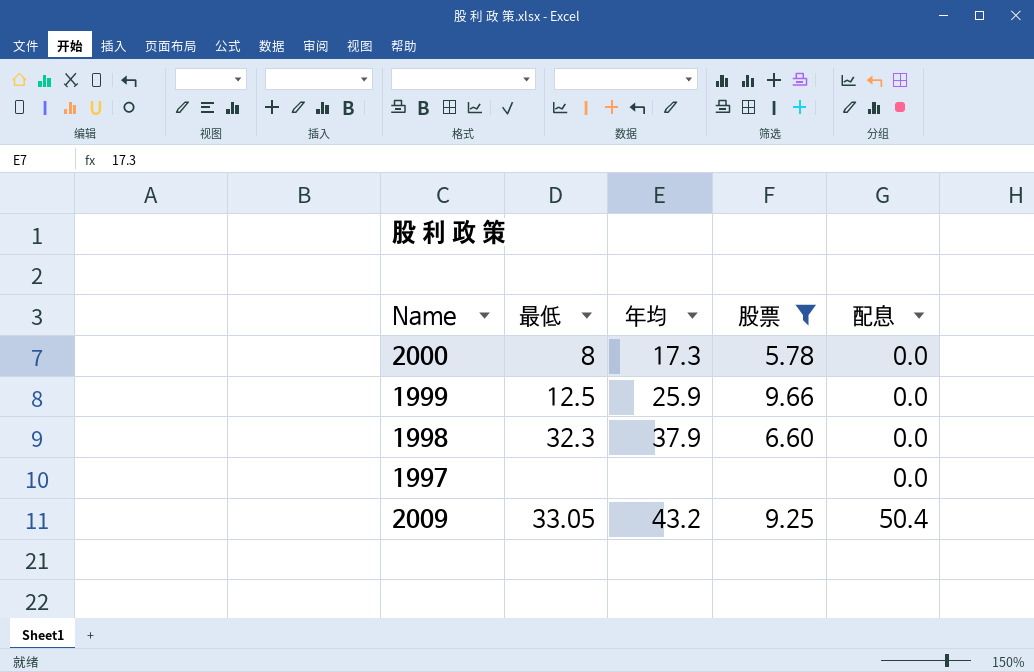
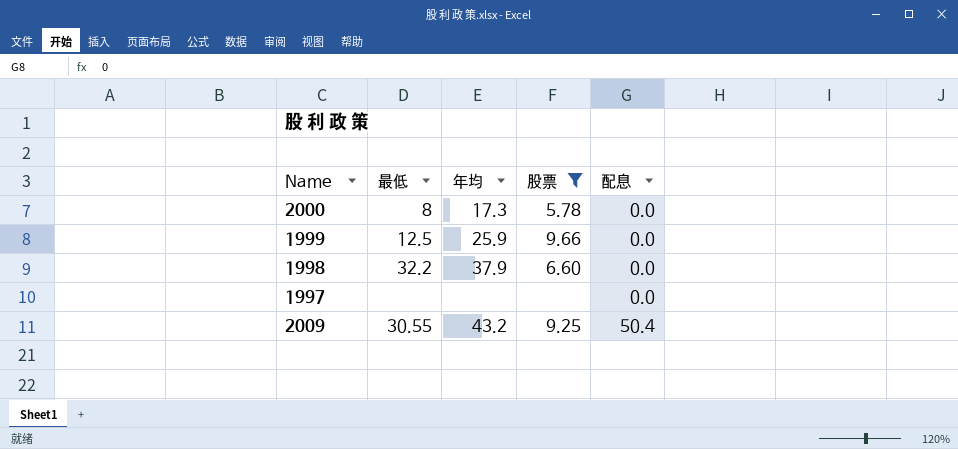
1998 | 最低: 32.3 -> 32.2
2009 | 最低: 33.05 -> 30.55

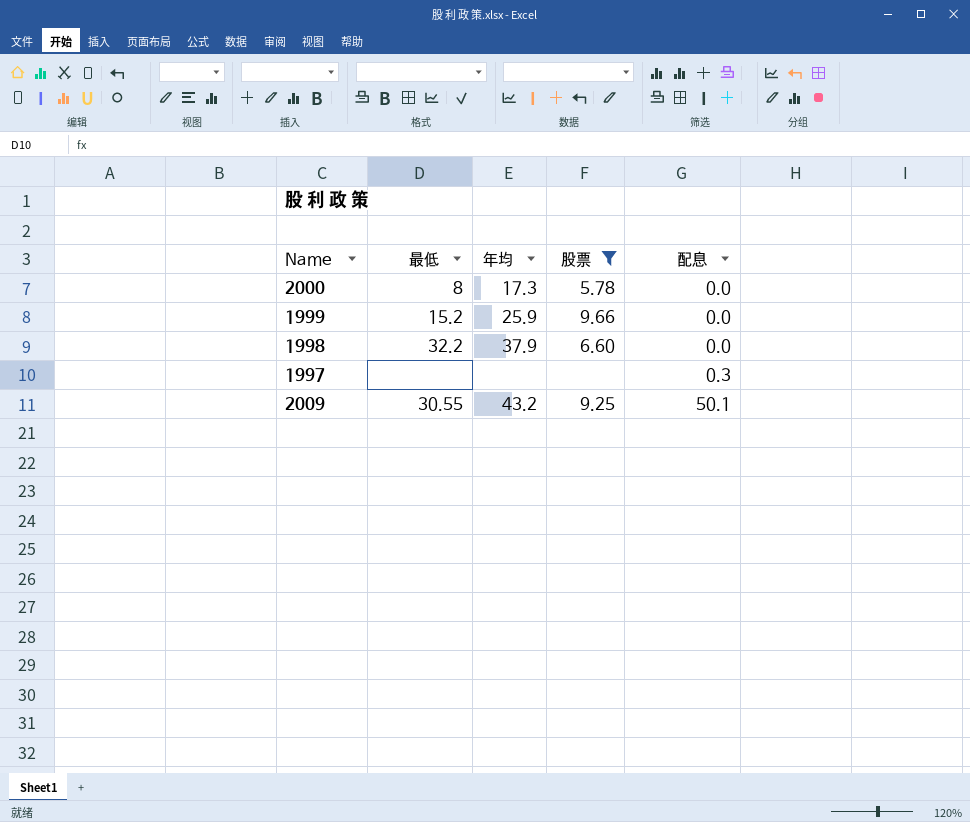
1999 | 最低: 12.5 -> 15.2
1997 | 配息: 0.0 -> 0.3
2009 | 配息: 50.4 -> 50.1

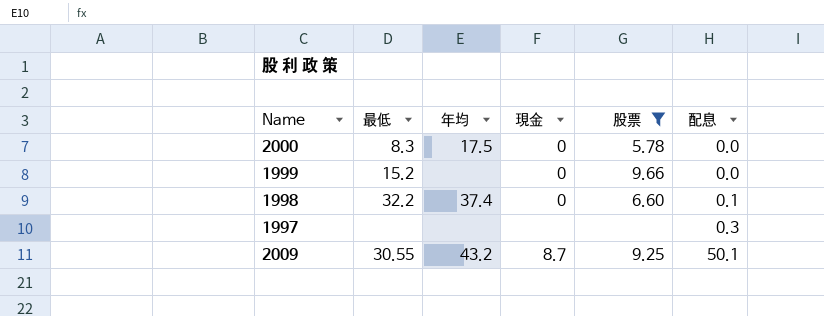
column 現金 | position: none -> 4
2000 | 最低: 8 -> 8.3
2000 | 年均: 17.3 -> 17.5
1999 | 年均: 25.9 -> none
1998 | 年均: 37.9 -> 37.4
1998 | 配息: 0.0 -> 0.1

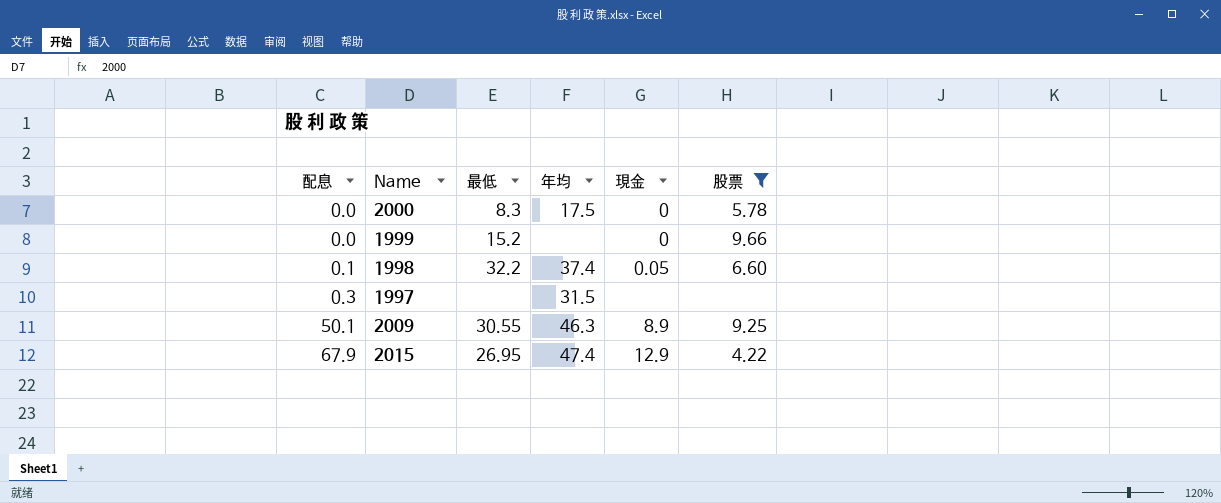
column 配息 | position: 6 -> 1
1998 | 現金: 0 -> 0.05
1997 | 年均: none -> 31.5
2009 | 年均: 43.2 -> 46.3
2009 | 現金: 8.7 -> 8.9
row 2015: none -> 67.9 | 26.95 | 47.4 | 12.9 | 4.22

